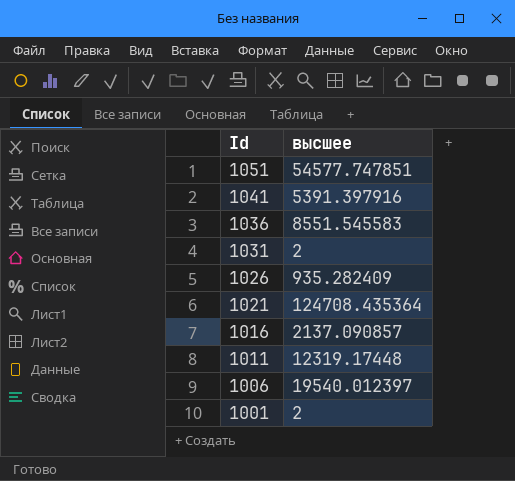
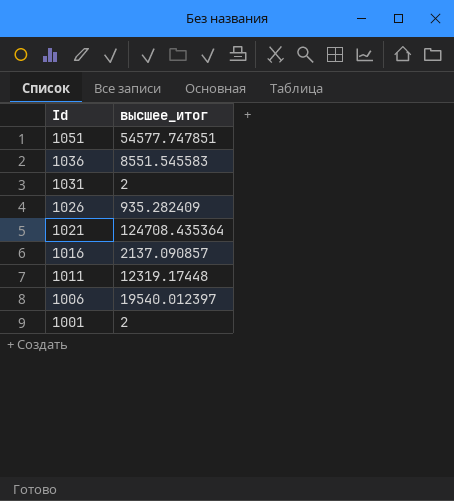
column name: высшее -> высшее_итог
row 1041: 5391.397916 -> none

